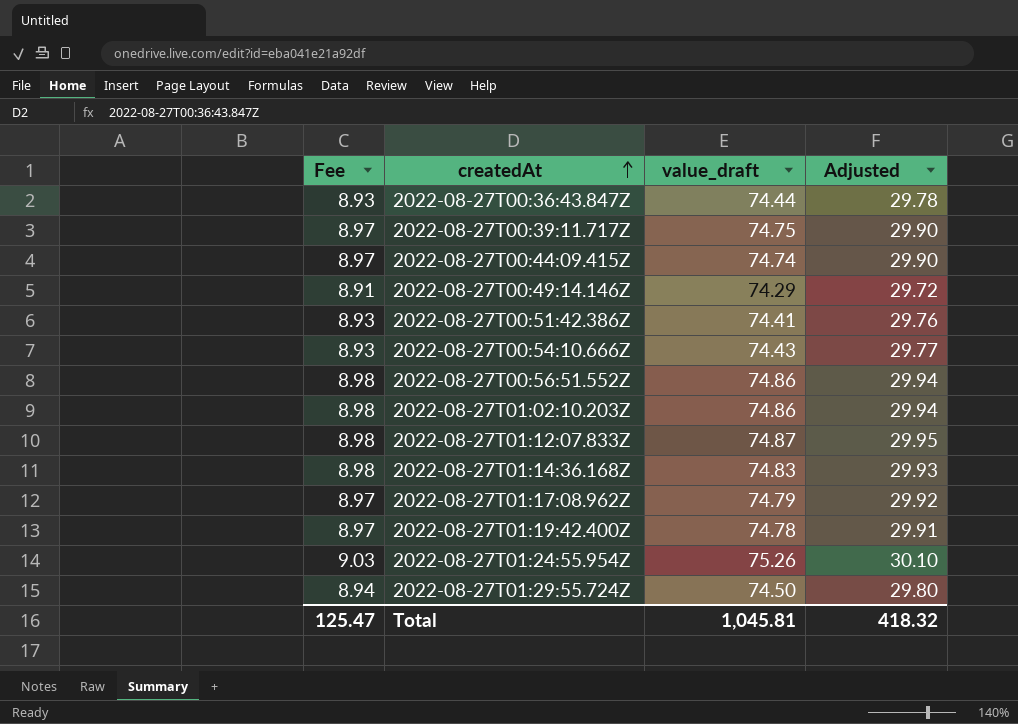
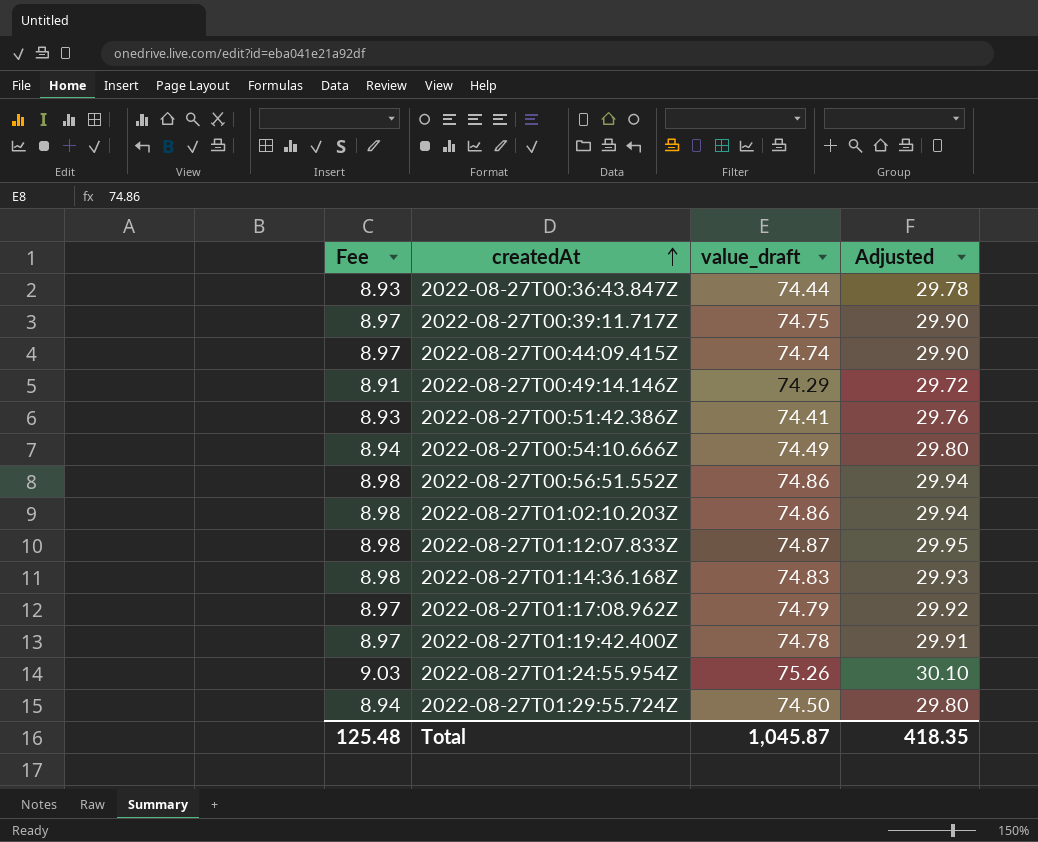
2022-08-27T00:54:10.666Z | Fee: 8.93 -> 8.94
2022-08-27T00:54:10.666Z | value_draft: 74.43 -> 74.49
2022-08-27T00:54:10.666Z | Adjusted: 29.77 -> 29.80
Total | Fee: 125.47 -> 125.48
Total | value_draft: 1,045.81 -> 1,045.87
Total | Adjusted: 418.32 -> 418.35

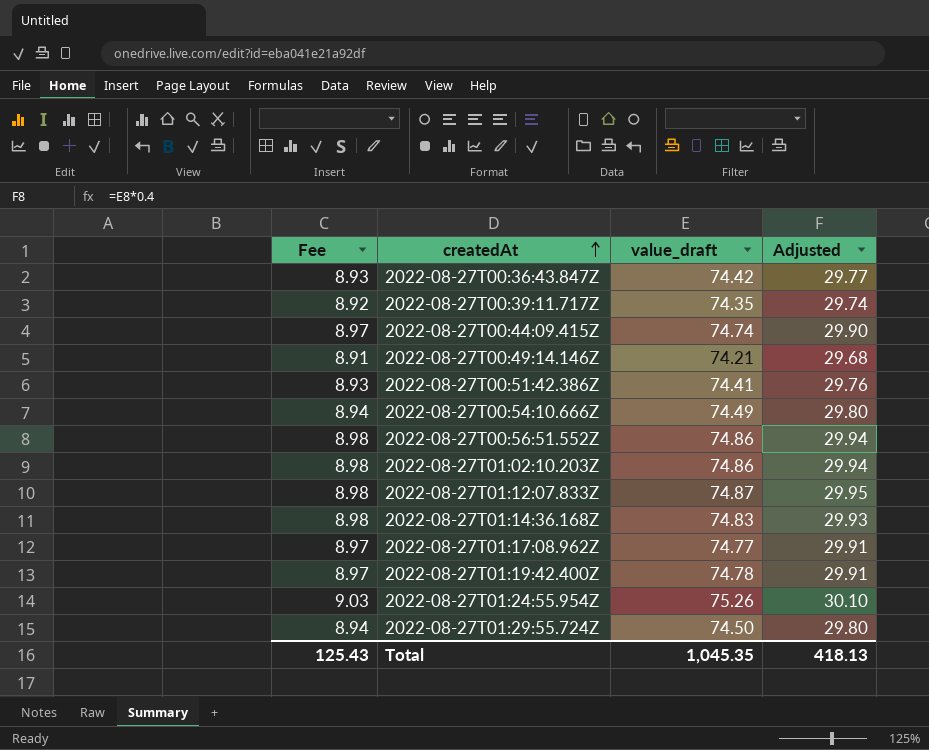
2022-08-27T00:36:43.847Z | value_draft: 74.44 -> 74.42
2022-08-27T00:36:43.847Z | Adjusted: 29.78 -> 29.77
2022-08-27T00:39:11.717Z | Fee: 8.97 -> 8.92
2022-08-27T00:39:11.717Z | value_draft: 74.75 -> 74.35
2022-08-27T00:39:11.717Z | Adjusted: 29.90 -> 29.74
2022-08-27T00:49:14.146Z | value_draft: 74.29 -> 74.21
2022-08-27T00:49:14.146Z | Adjusted: 29.72 -> 29.68
2022-08-27T01:17:08.962Z | value_draft: 74.79 -> 74.77
2022-08-27T01:17:08.962Z | Adjusted: 29.92 -> 29.91
Total | Fee: 125.48 -> 125.43
Total | value_draft: 1,045.87 -> 1,045.35
Total | Adjusted: 418.35 -> 418.13

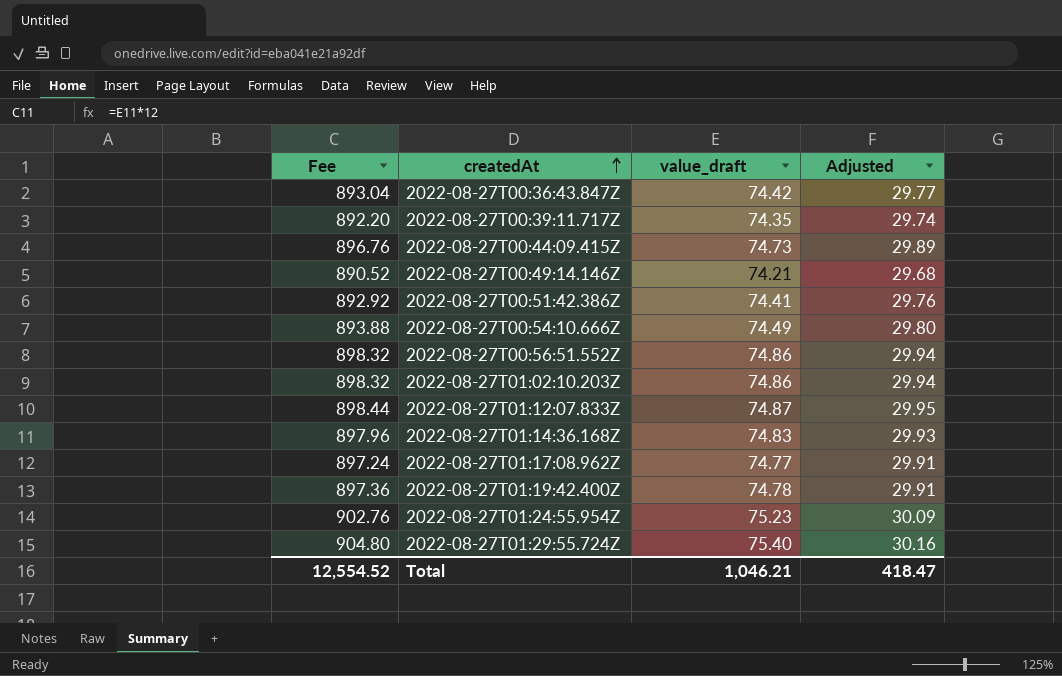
column Fee | formula: [value_draft] * 0.12 -> [value_draft] * 12
2022-08-27T00:44:09.415Z | value_draft: 74.74 -> 74.73
2022-08-27T00:44:09.415Z | Adjusted: 29.90 -> 29.89
2022-08-27T01:24:55.954Z | value_draft: 75.26 -> 75.23
2022-08-27T01:24:55.954Z | Adjusted: 30.10 -> 30.09
2022-08-27T01:29:55.724Z | value_draft: 74.50 -> 75.40
2022-08-27T01:29:55.724Z | Adjusted: 29.80 -> 30.16
Total | Fee: 125.43 -> 12,554.52
Total | value_draft: 1,045.35 -> 1,046.21
Total | Adjusted: 418.13 -> 418.47

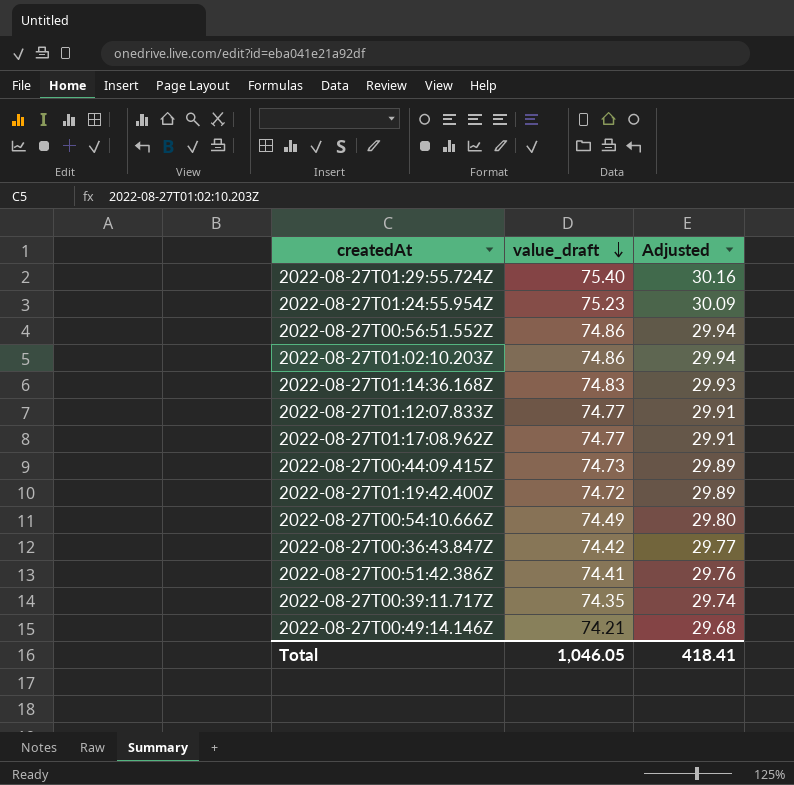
row order: createdAt ascending -> value_draft descending
column Fee | formula: [value_draft] * 12 -> none
2022-08-27T01:12:07.833Z | value_draft: 74.87 -> 74.77
2022-08-27T01:12:07.833Z | Adjusted: 29.95 -> 29.91
2022-08-27T01:19:42.400Z | value_draft: 74.78 -> 74.72
2022-08-27T01:19:42.400Z | Adjusted: 29.91 -> 29.89
Total | value_draft: 1,046.21 -> 1,046.05
Total | Adjusted: 418.47 -> 418.41

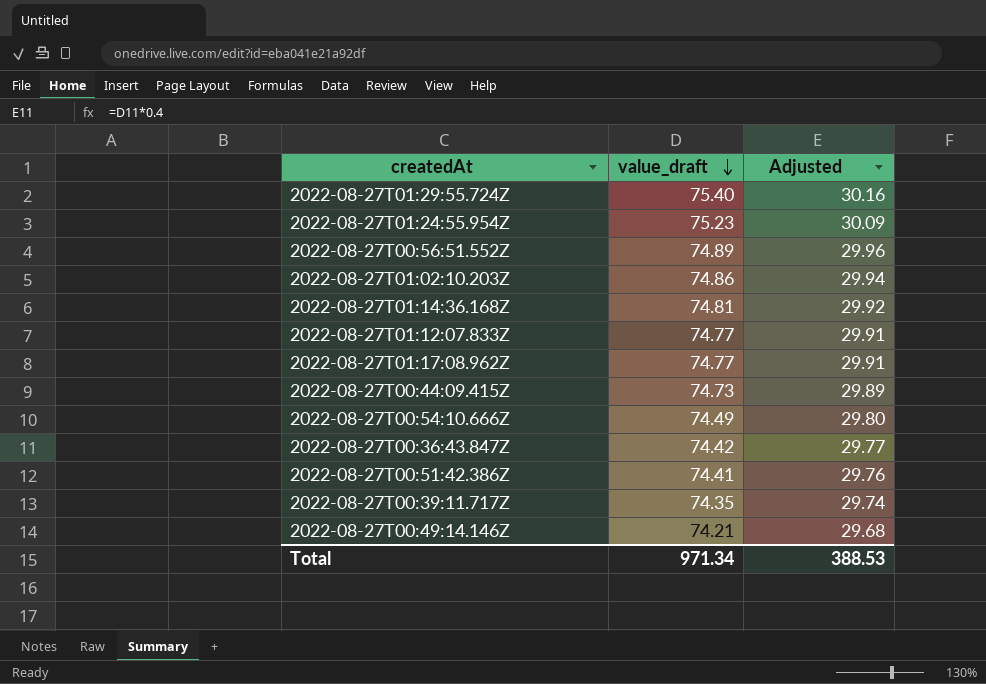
row 2022-08-27T01:19:42.400Z: 74.72 | 29.89 -> none
2022-08-27T00:56:51.552Z | value_draft: 74.86 -> 74.89
2022-08-27T00:56:51.552Z | Adjusted: 29.94 -> 29.96
2022-08-27T01:14:36.168Z | value_draft: 74.83 -> 74.81
2022-08-27T01:14:36.168Z | Adjusted: 29.93 -> 29.92
Total | value_draft: 1,046.05 -> 971.34
Total | Adjusted: 418.41 -> 388.53

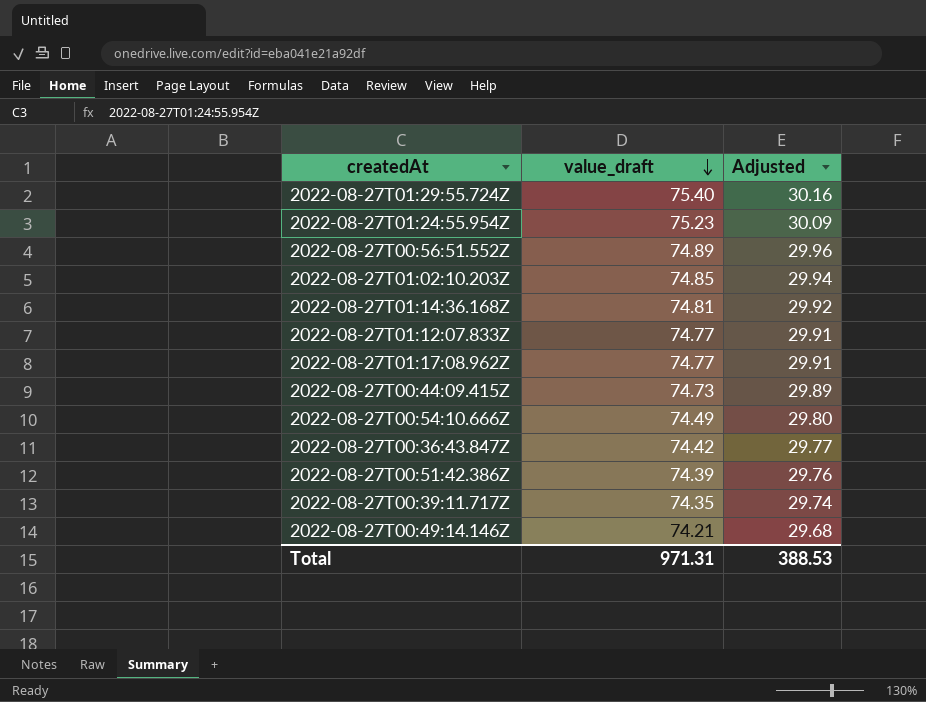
2022-08-27T01:02:10.203Z | value_draft: 74.86 -> 74.85
2022-08-27T00:51:42.386Z | value_draft: 74.41 -> 74.39
Total | value_draft: 971.34 -> 971.31

